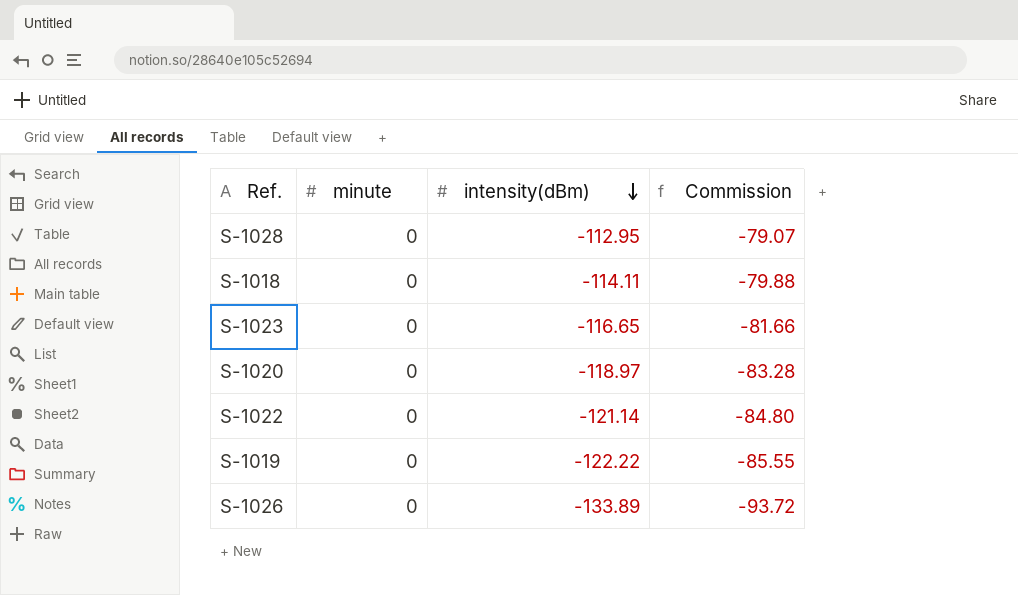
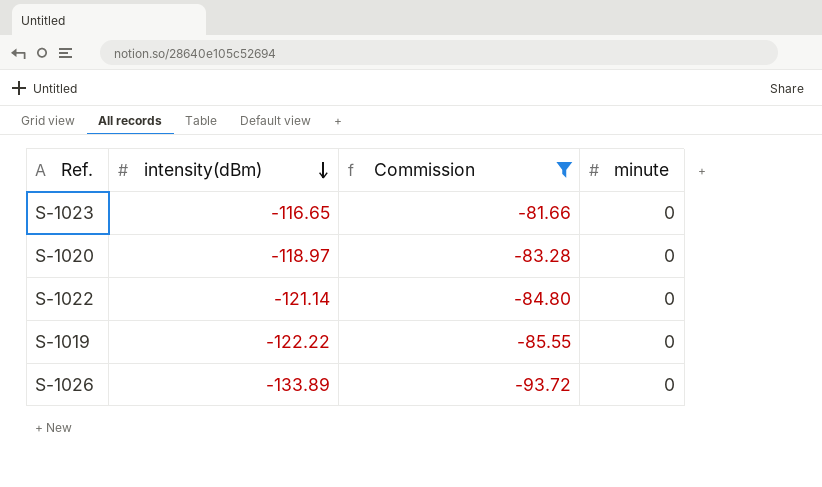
filter: none -> Commission <= -81.66
column minute | position: 2 -> 4

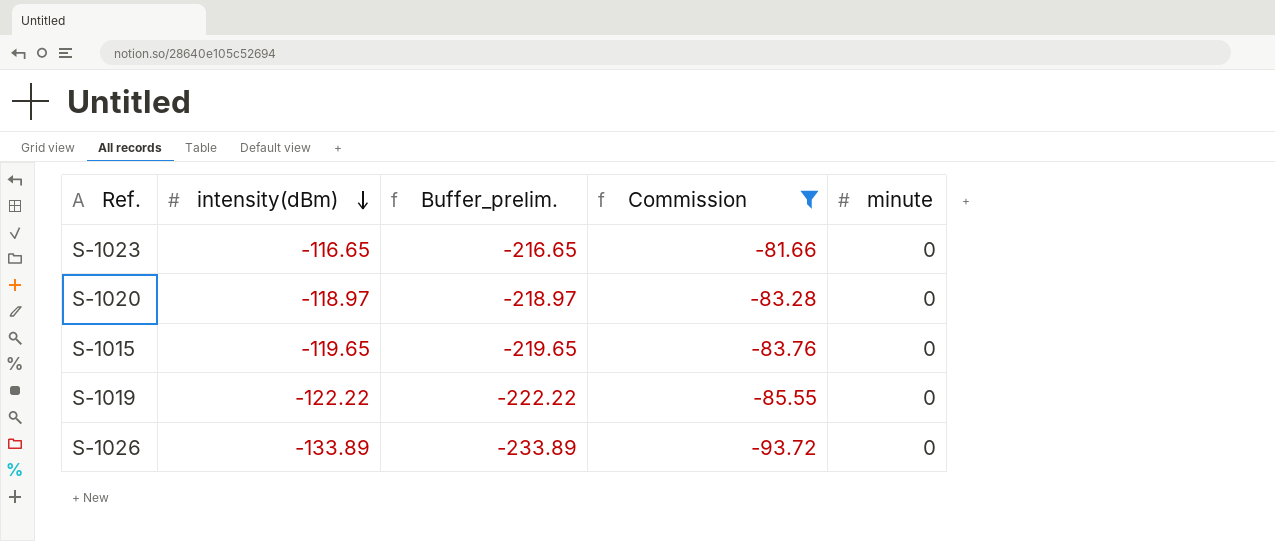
column Buffer_prelim. | formula: none -> [intensity(dBm)] - 100
row S-1022: -121.14 | -84.80 | 0 -> none
row S-1015: none -> -119.65 | -219.65 | -83.76 | 0

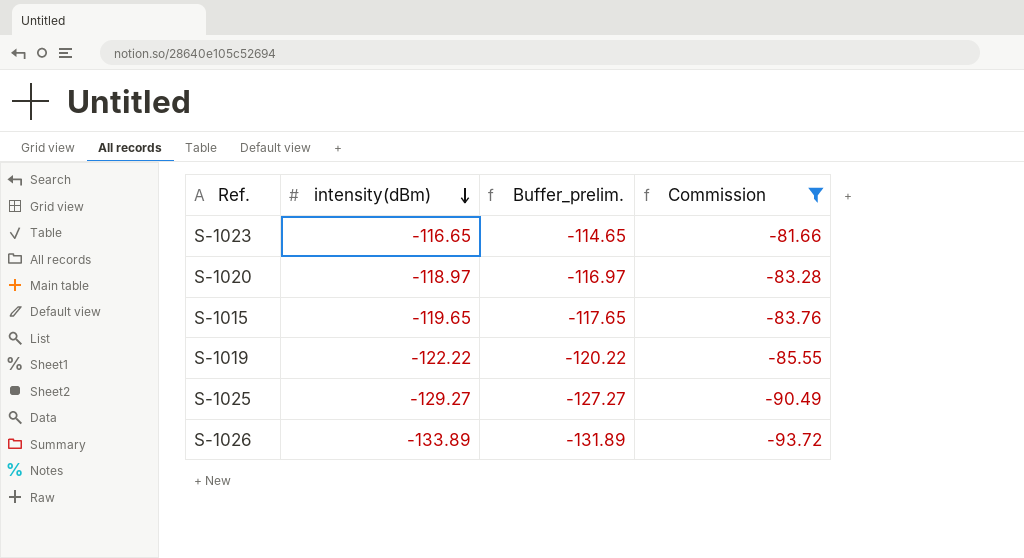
column minute | position: 5 -> none
column Buffer_prelim. | formula: [intensity(dBm)] - 100 -> [intensity(dBm)] + 2
row S-1025: none -> -129.27 | -127.27 | -90.49

